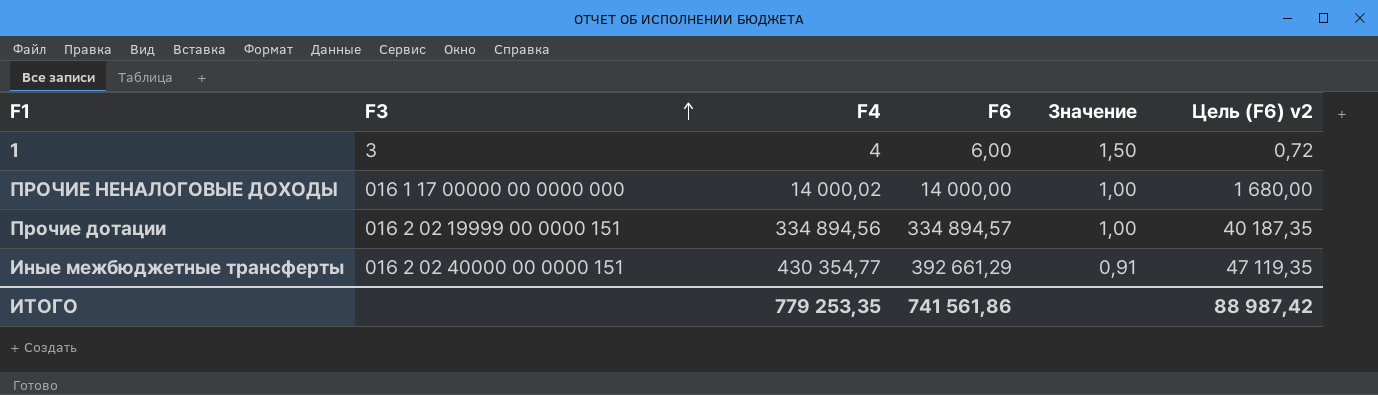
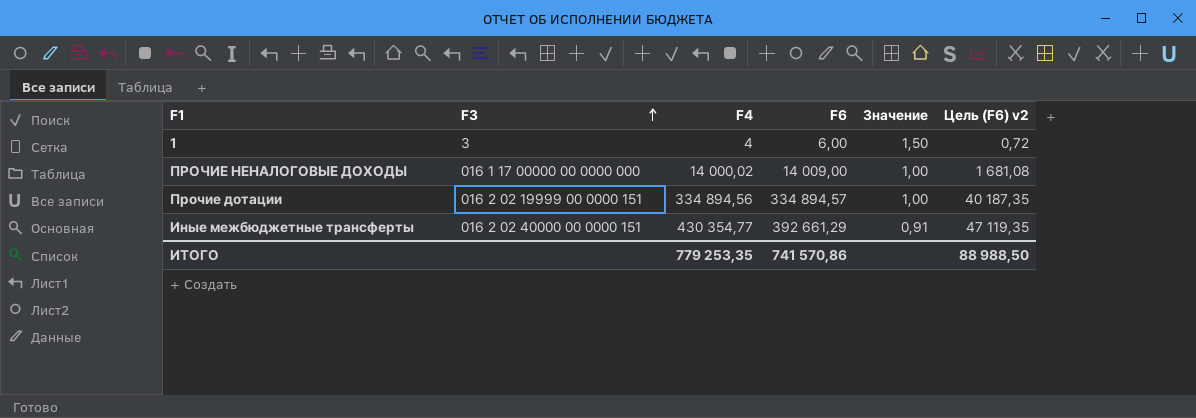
ПРОЧИЕ НЕНАЛОГОВЫЕ ДОХОДЫ | F6: 14 000,00 -> 14 009,00
ПРОЧИЕ НЕНАЛОГОВЫЕ ДОХОДЫ | Цель (F6) v2: 1 680,00 -> 1 681,08
ИТОГО | F6: 741 561,86 -> 741 570,86
ИТОГО | Цель (F6) v2: 88 987,42 -> 88 988,50

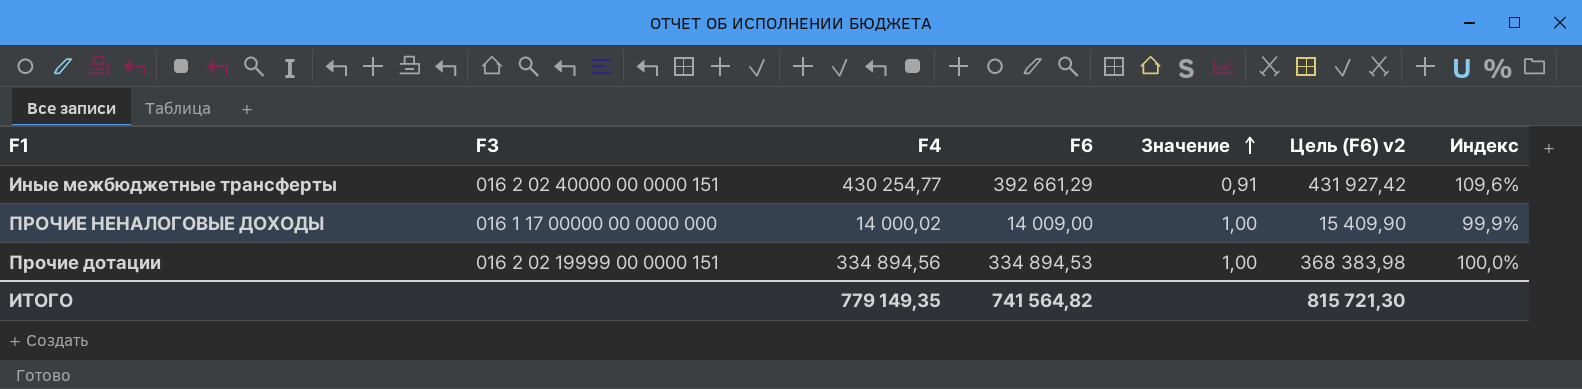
row order: F3 ascending -> Значение ascending
column Цель (F6) v2 | formula: [F6] * 0,12 -> [F6] * 1,1
column Индекс | formula: none -> [F4] / [F6]
row 1: 3 | 4 | 6,00 | 1,50 | 0,72 -> none
Иные межбюджетные трансферты | F4: 430 354,77 -> 430 254,77
Прочие дотации | F6: 334 894,57 -> 334 894,53
ИТОГО | F4: 779 253,35 -> 779 149,35
ИТОГО | F6: 741 570,86 -> 741 564,82
ИТОГО | Цель (F6) v2: 88 988,50 -> 815 721,30

